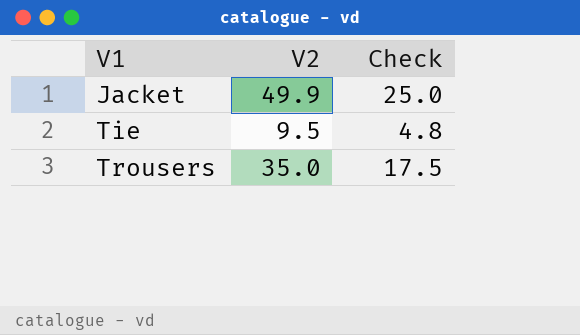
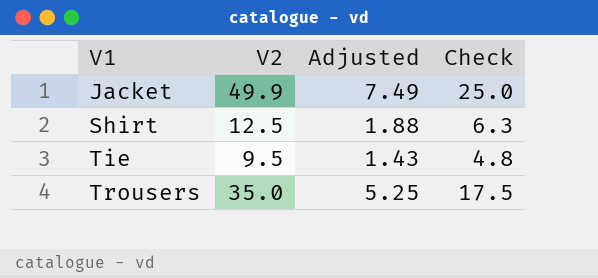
column Adjusted | formula: none -> [V2] * 0.15
row Shirt: none -> 12.5 | 1.88 | 6.3

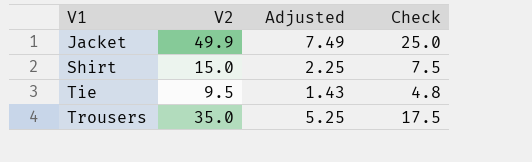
Shirt | V2: 12.5 -> 15.0
Shirt | Adjusted: 1.88 -> 2.25
Shirt | Check: 6.3 -> 7.5

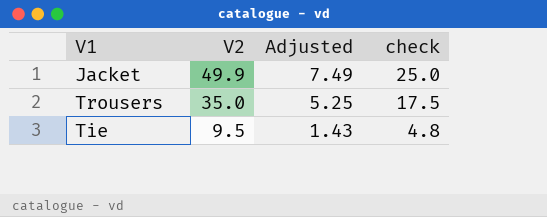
row order: V1 ascending -> V2 descending
column name: Check -> check
row Shirt: 15.0 | 2.25 | 7.5 -> none

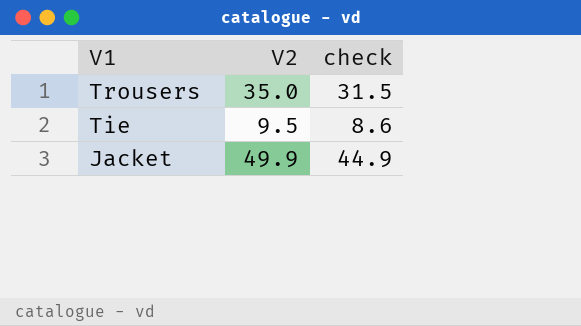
row order: V2 descending -> V1 descending
column Adjusted | formula: [V2] * 0.15 -> none
column check | formula: [V2] * 0.5 -> [V2] * 0.9

